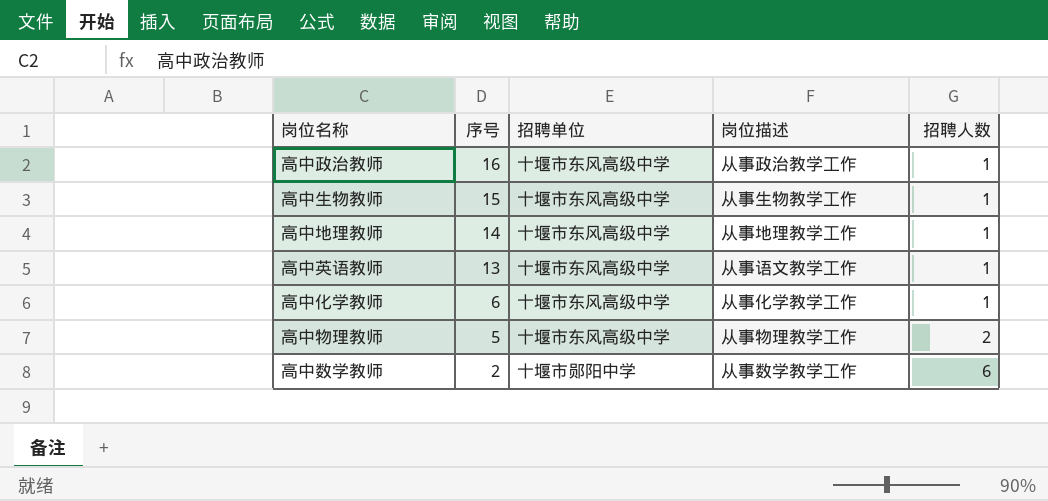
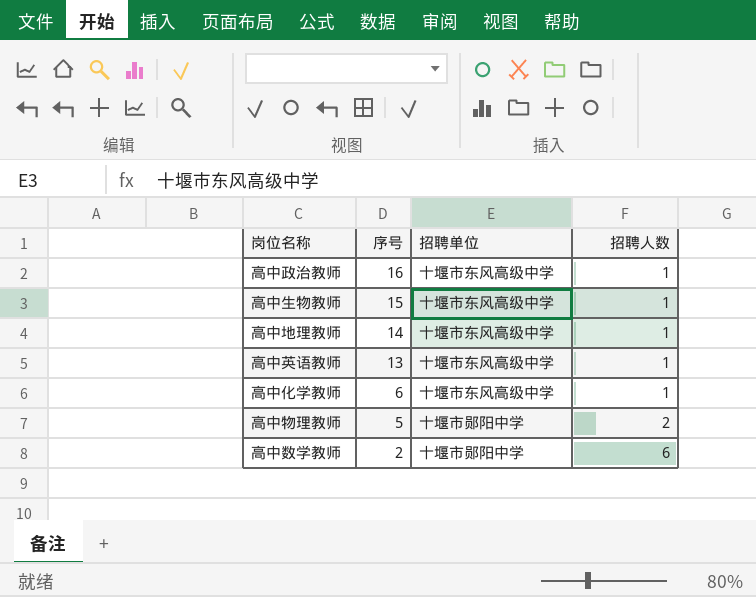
column 岗位描述 | position: 4 -> none
高中物理教师 | 招聘单位: 十堰市东风高级中学 -> 十堰市郧阳中学

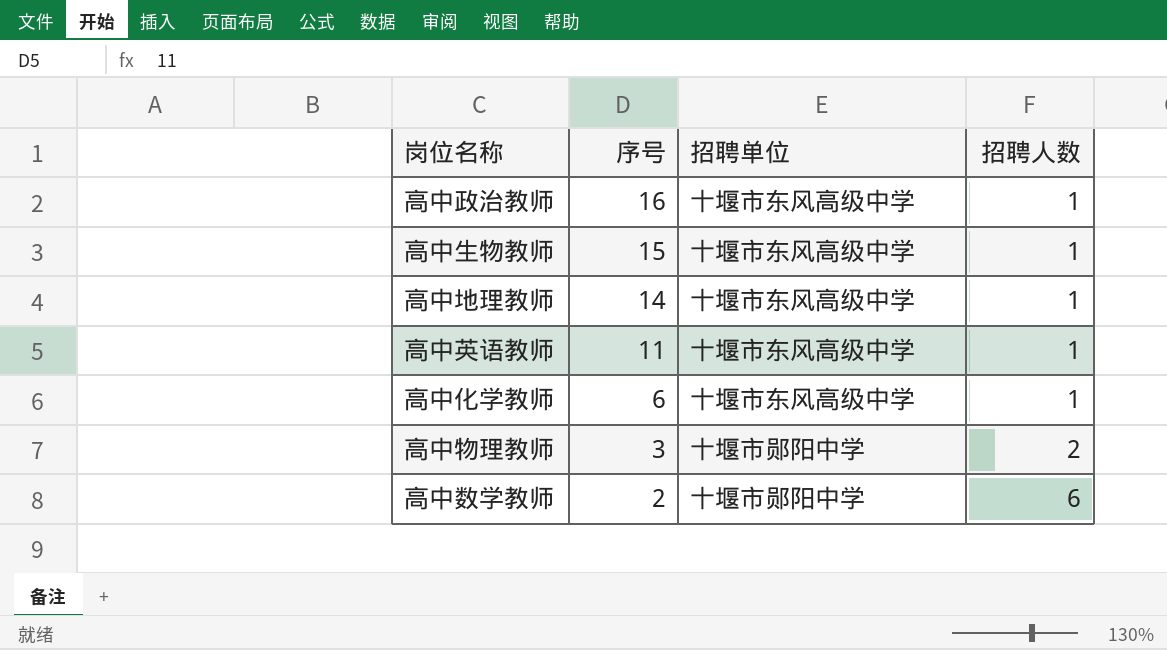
高中英语教师 | 序号: 13 -> 11
高中物理教师 | 序号: 5 -> 3

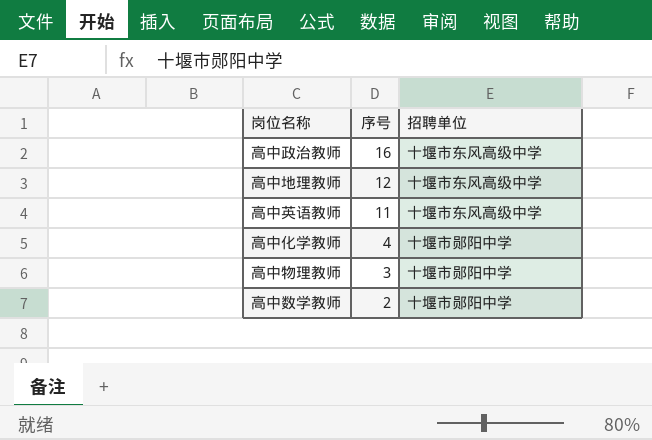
column 招聘人数 | position: 4 -> none
row 高中生物教师: 15 | 十堰市东风高级中学 | 1 -> none
高中地理教师 | 序号: 14 -> 12
高中化学教师 | 序号: 6 -> 4
高中化学教师 | 招聘单位: 十堰市东风高级中学 -> 十堰市郧阳中学

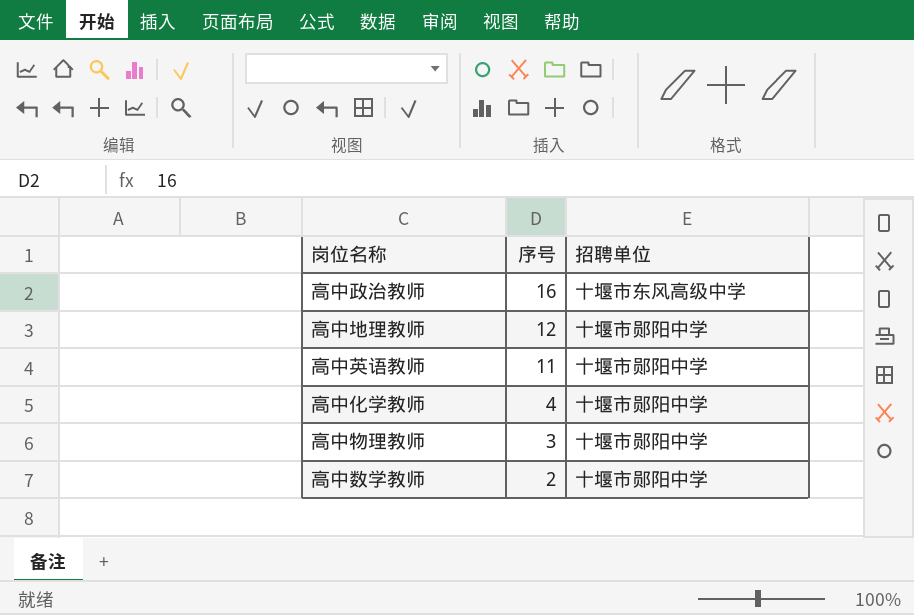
高中地理教师 | 招聘单位: 十堰市东风高级中学 -> 十堰市郧阳中学
高中英语教师 | 招聘单位: 十堰市东风高级中学 -> 十堰市郧阳中学

